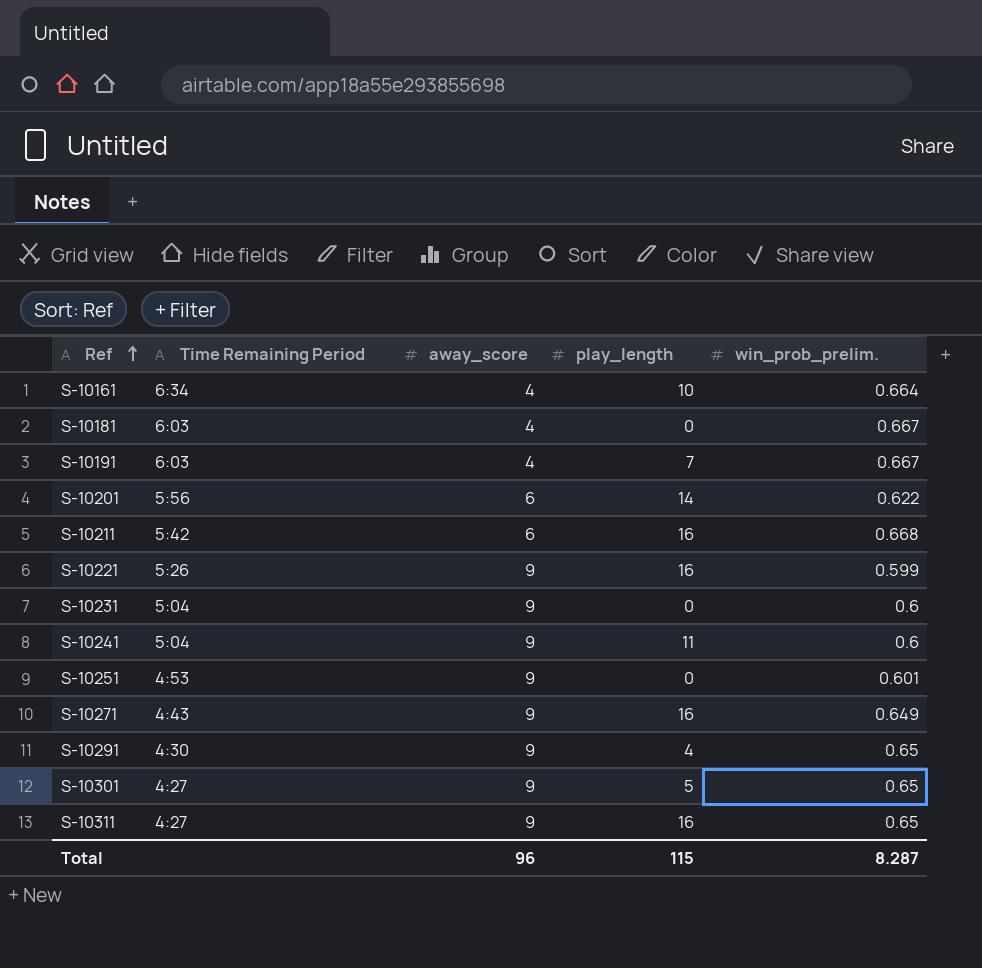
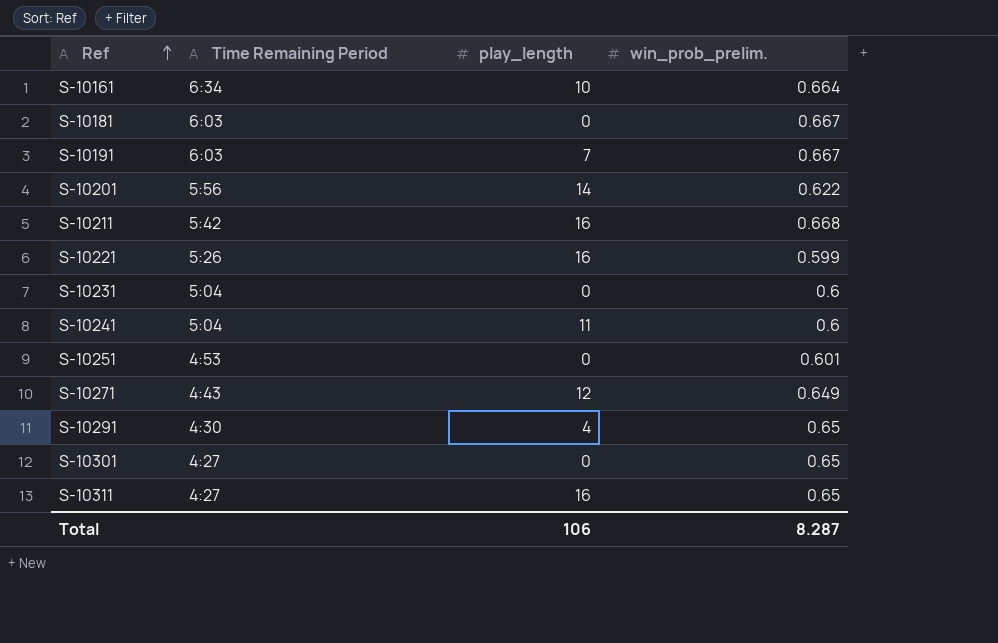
column away_score | position: 3 -> none
S-10271 | play_length: 16 -> 12
S-10301 | play_length: 5 -> 0
Total | play_length: 115 -> 106

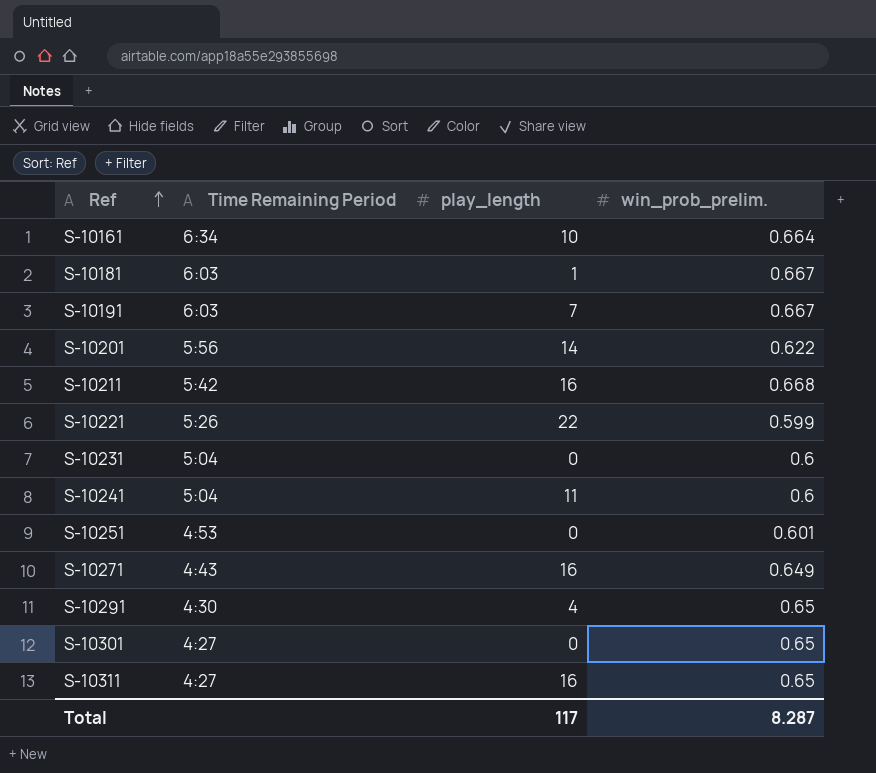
S-10181 | play_length: 0 -> 1
S-10221 | play_length: 16 -> 22
S-10271 | play_length: 12 -> 16
Total | play_length: 106 -> 117

